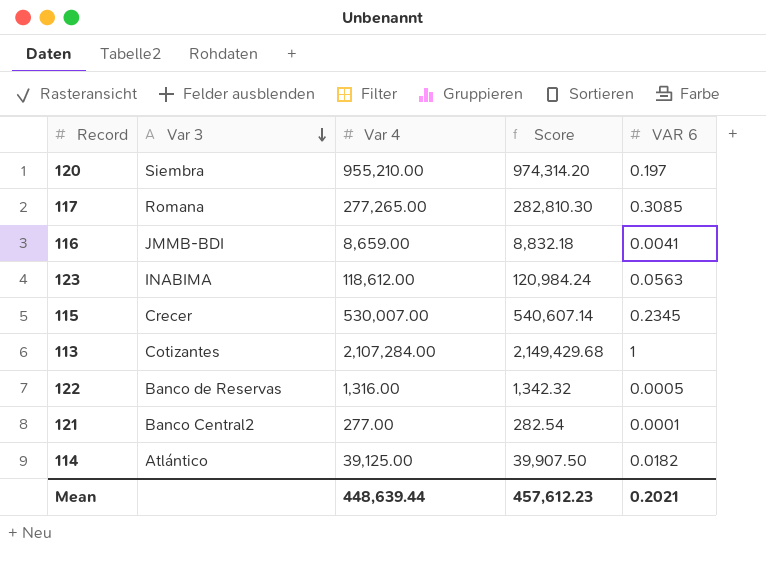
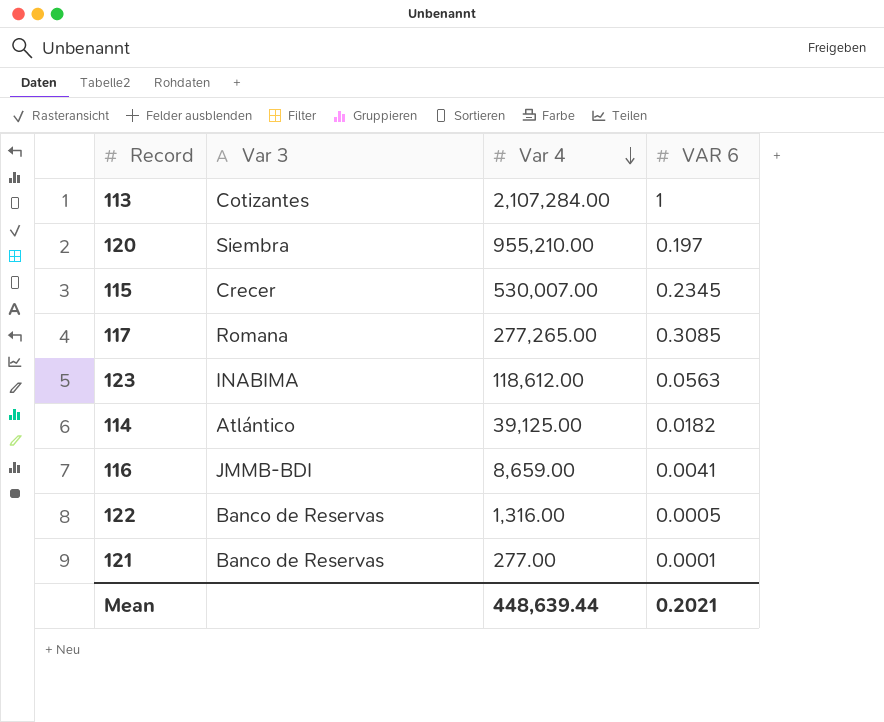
row order: Var 3 descending -> Var 4 descending
column Score | formula: [Var 4] * 1.02 -> none
121 | Var 3: Banco Central2 -> Banco de Reservas

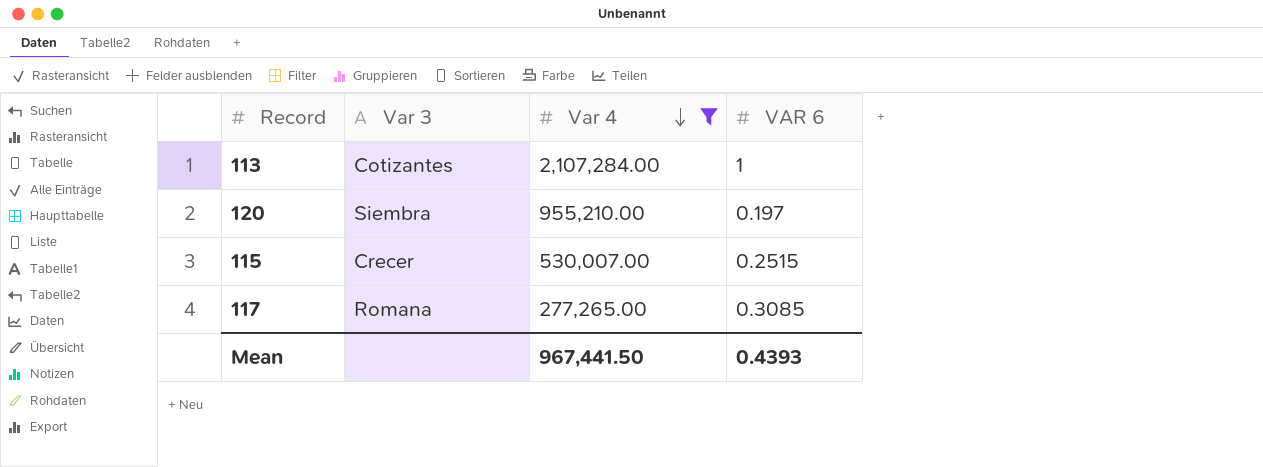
filter: none -> Var 4 >= 277,265.00
115 | VAR 6: 0.2345 -> 0.2515
Mean | Var 4: 448,639.44 -> 967,441.50
Mean | VAR 6: 0.2021 -> 0.4393

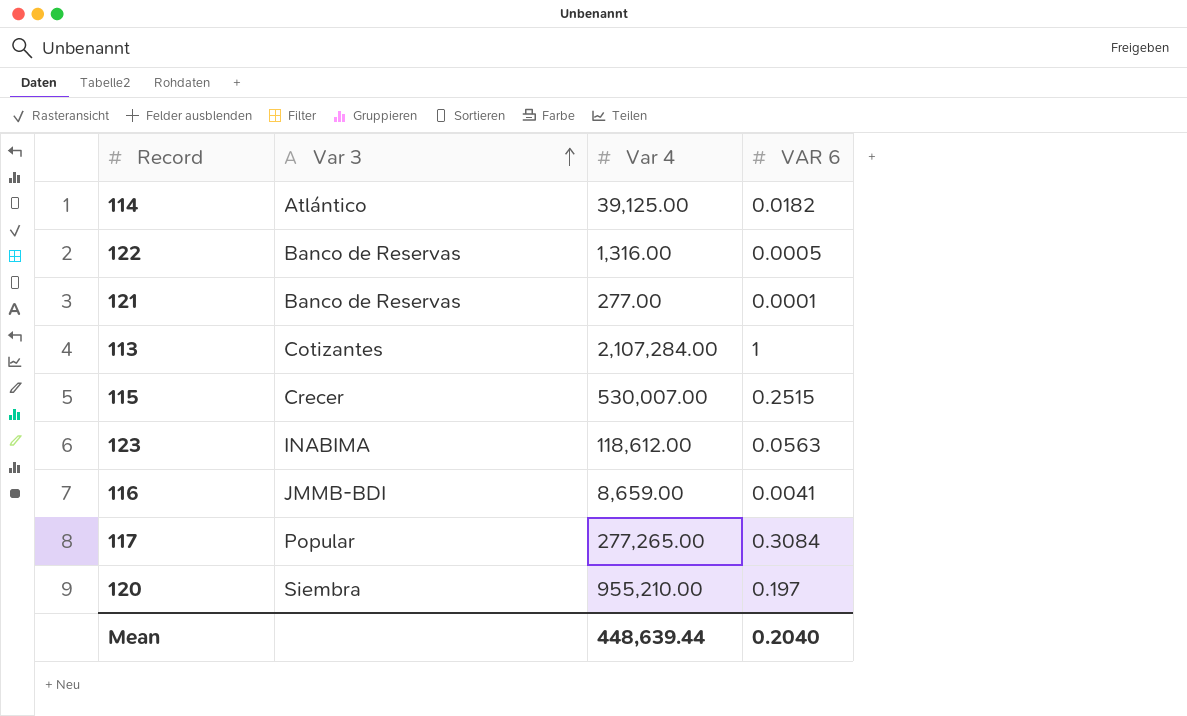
filter: Var 4 >= 277,265.00 -> none
row order: Var 4 descending -> Var 3 ascending
117 | Var 3: Romana -> Popular
117 | VAR 6: 0.3085 -> 0.3084
Mean | Var 4: 967,441.50 -> 448,639.44
Mean | VAR 6: 0.4393 -> 0.2040

